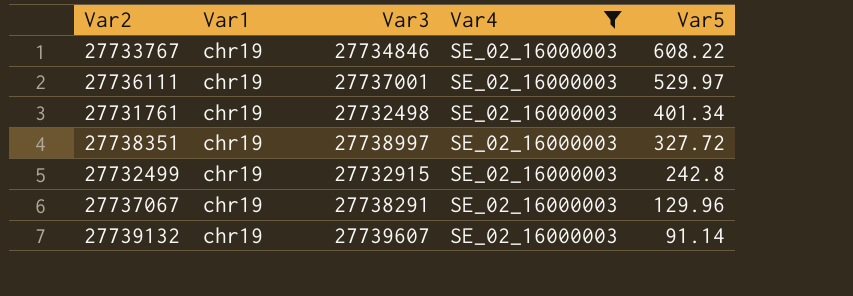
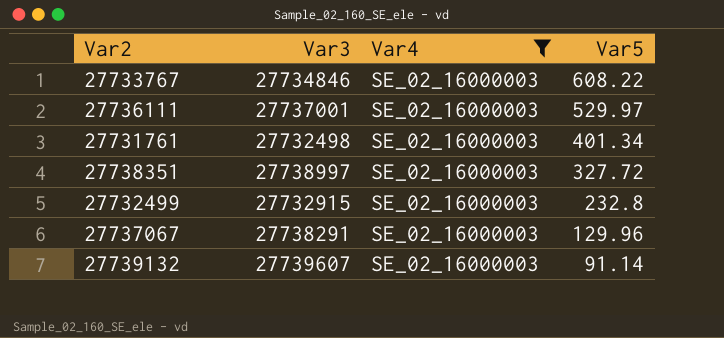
column Var1 | position: 2 -> none
27732499 | Var5: 242.8 -> 232.8

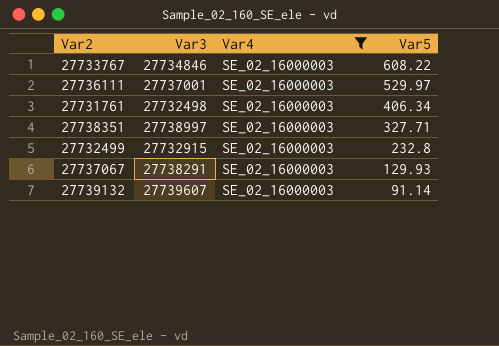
27731761 | Var5: 401.34 -> 406.34
27738351 | Var5: 327.72 -> 327.71
27737067 | Var5: 129.96 -> 129.93

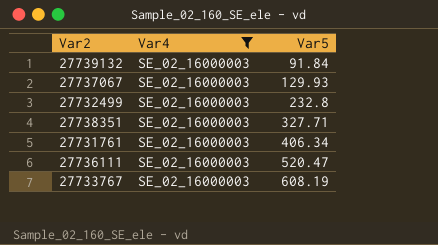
row order: Var5 descending -> Var5 ascending
column Var3 | position: 2 -> none
27739132 | Var5: 91.14 -> 91.84
27736111 | Var5: 529.97 -> 520.47
27733767 | Var5: 608.22 -> 608.19

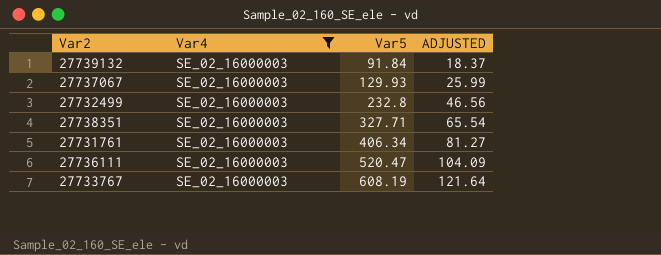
column ADJUSTED | formula: none -> [Var5] * 0.2

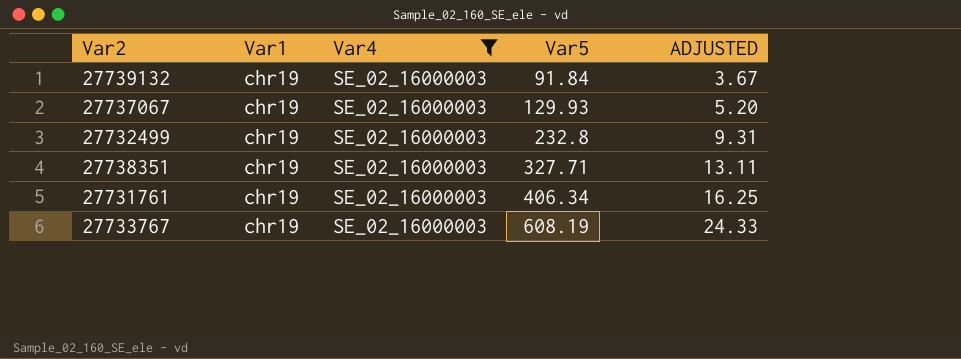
column Var1 | position: none -> 2
column ADJUSTED | formula: [Var5] * 0.2 -> [Var5] * 0.04
row 27736111: SE_02_16000003 | 520.47 | 104.09 -> none

